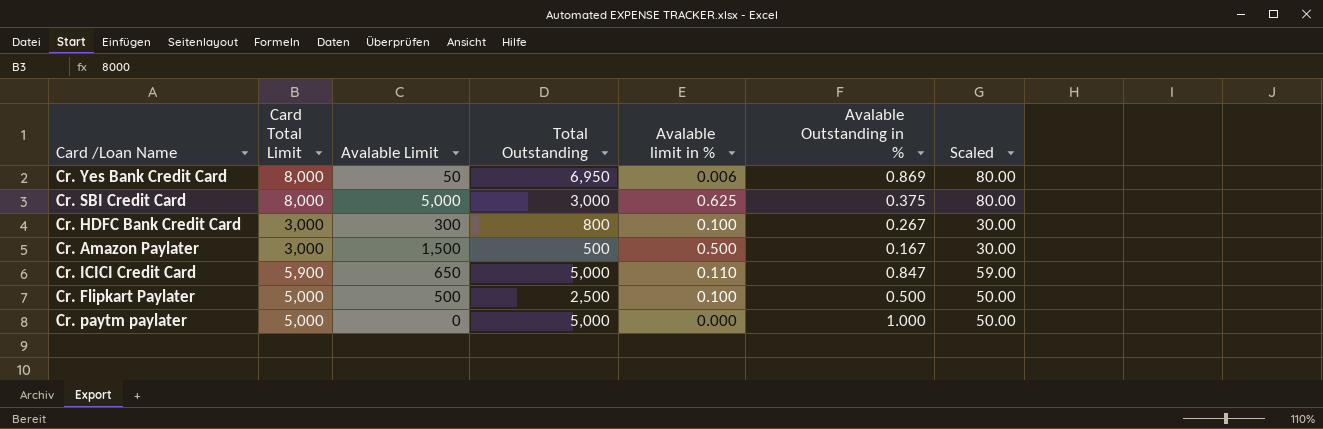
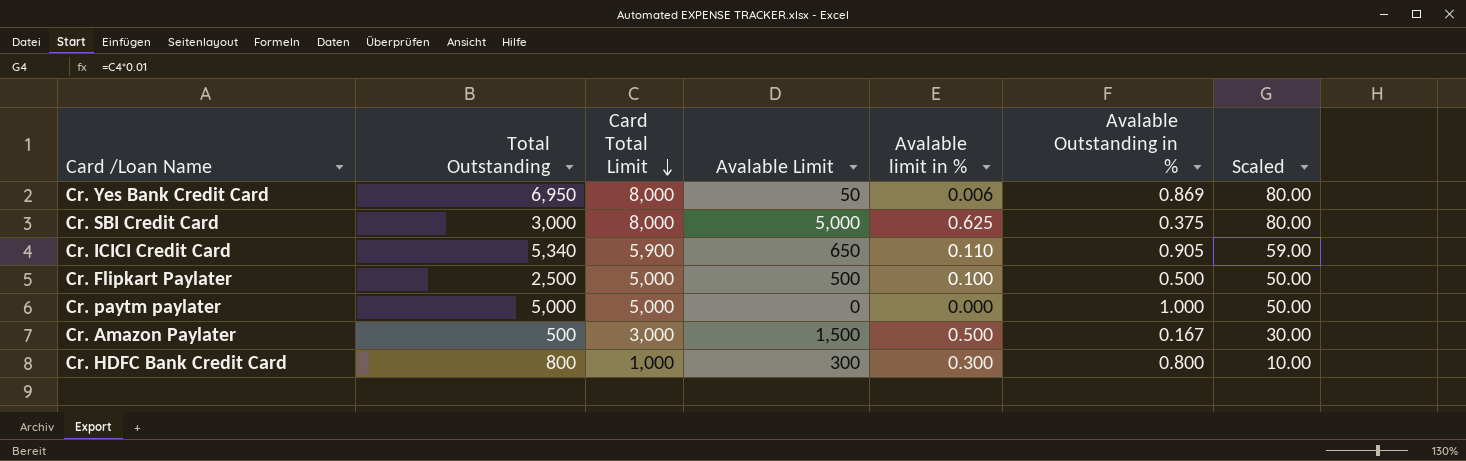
row order: none -> Card Total Limit descending
column Total Outstanding | position: 4 -> 2
Cr. ICICI Credit Card | Total Outstanding: 5,000 -> 5,340
Cr. ICICI Credit Card | Avalable Outstanding in %: 0.847 -> 0.905
Cr. HDFC Bank Credit Card | Card Total Limit: 3,000 -> 1,000
Cr. HDFC Bank Credit Card | Avalable limit in %: 0.100 -> 0.300
Cr. HDFC Bank Credit Card | Avalable Outstanding in %: 0.267 -> 0.800
Cr. HDFC Bank Credit Card | Scaled: 30.00 -> 10.00

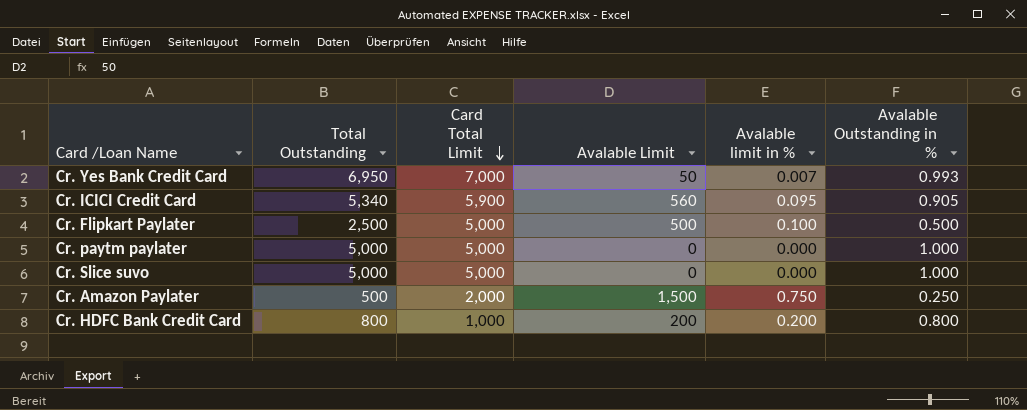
column Scaled | formula: [Card Total Limit] * 0.01 -> none
row Cr. SBI Credit Card: 3,000 | 8,000 | 5,000 | 0.625 | 0.375 | 80.00 -> none
Cr. Yes Bank Credit Card | Card Total Limit: 8,000 -> 7,000
Cr. Yes Bank Credit Card | Avalable limit in %: 0.006 -> 0.007
Cr. Yes Bank Credit Card | Avalable Outstanding in %: 0.869 -> 0.993
Cr. ICICI Credit Card | Avalable Limit: 650 -> 560
Cr. ICICI Credit Card | Avalable limit in %: 0.110 -> 0.095
row Cr. Slice suvo: none -> 5,000 | 5,000 | 0 | 0.000 | 1.000
Cr. Amazon Paylater | Card Total Limit: 3,000 -> 2,000
Cr. Amazon Paylater | Avalable limit in %: 0.500 -> 0.750
Cr. Amazon Paylater | Avalable Outstanding in %: 0.167 -> 0.250
Cr. HDFC Bank Credit Card | Avalable Limit: 300 -> 200
Cr. HDFC Bank Credit Card | Avalable limit in %: 0.300 -> 0.200

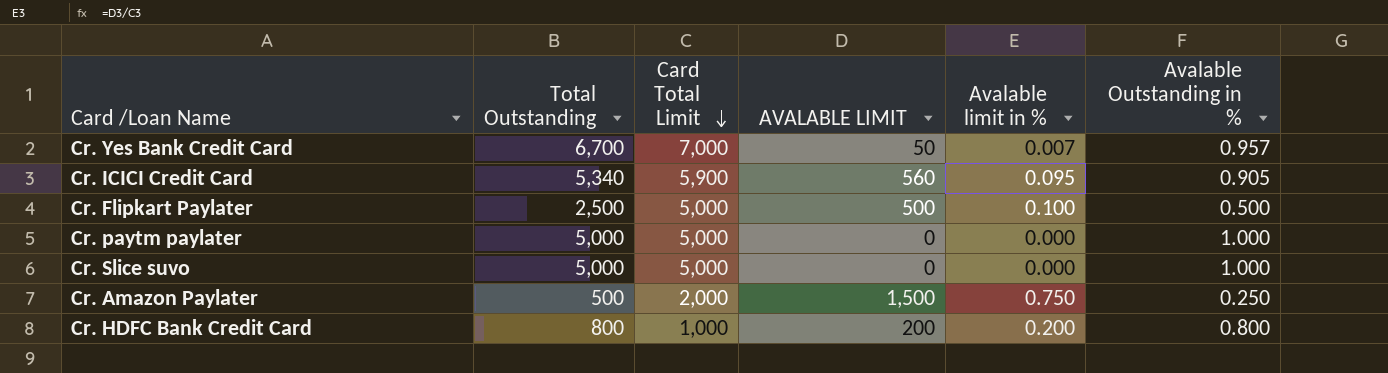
column name: Avalable Limit -> AVALABLE LIMIT
Cr. Yes Bank Credit Card | Total Outstanding: 6,950 -> 6,700
Cr. Yes Bank Credit Card | Avalable Outstanding in %: 0.993 -> 0.957

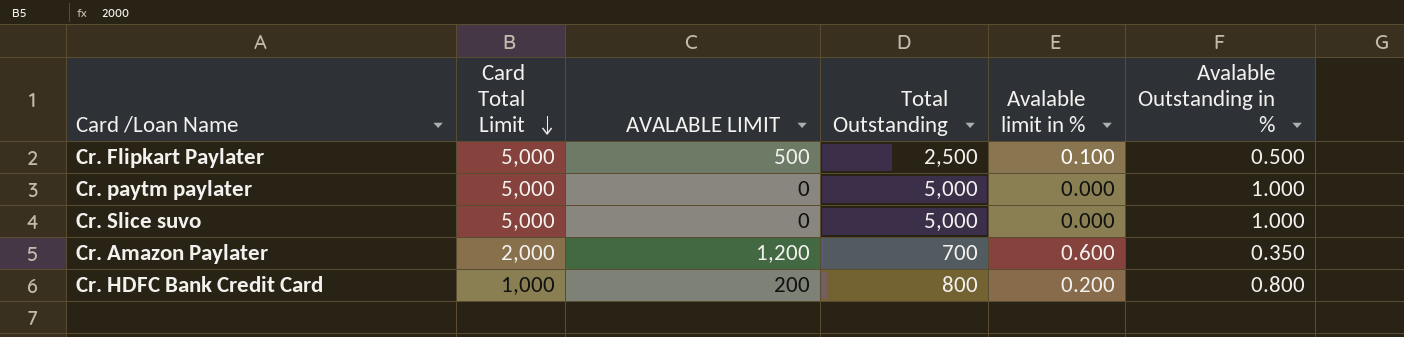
column Total Outstanding | position: 2 -> 4
row Cr. Yes Bank Credit Card: 6,700 | 7,000 | 50 | 0.007 | 0.957 -> none
row Cr. ICICI Credit Card: 5,340 | 5,900 | 560 | 0.095 | 0.905 -> none
Cr. Amazon Paylater | AVALABLE LIMIT: 1,500 -> 1,200
Cr. Amazon Paylater | Total Outstanding: 500 -> 700
Cr. Amazon Paylater | Avalable limit in %: 0.750 -> 0.600
Cr. Amazon Paylater | Avalable Outstanding in %: 0.250 -> 0.350

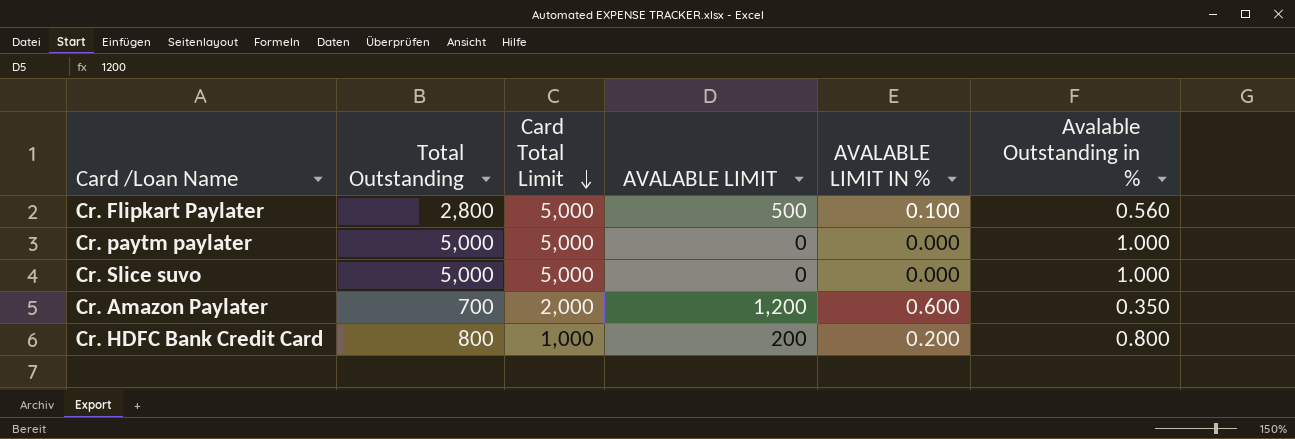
column Total Outstanding | position: 4 -> 2
column name: Avalable limit in % -> AVALABLE LIMIT IN %
Cr. Flipkart Paylater | Total Outstanding: 2,500 -> 2,800
Cr. Flipkart Paylater | Avalable Outstanding in %: 0.500 -> 0.560

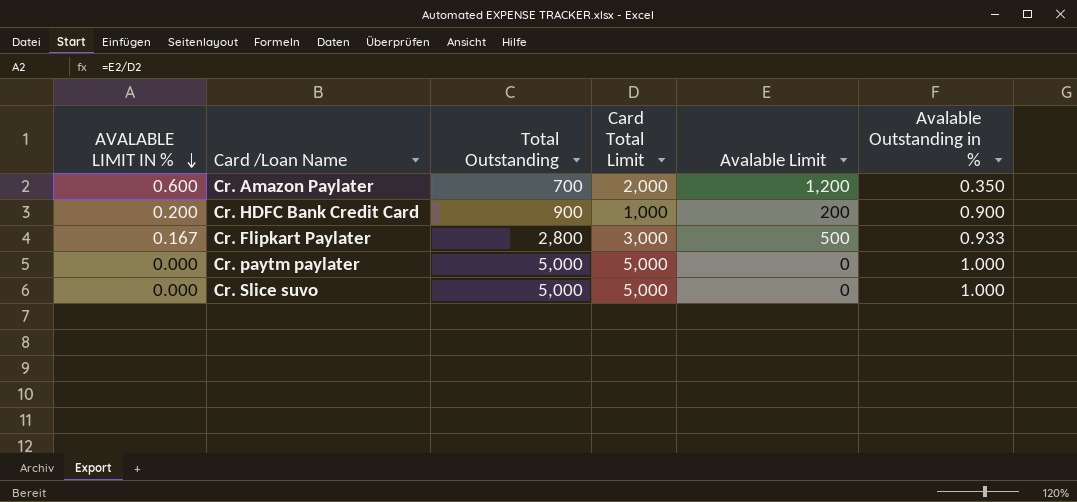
row order: Card Total Limit descending -> AVALABLE LIMIT IN % descending
column AVALABLE LIMIT IN % | position: 5 -> 1
column name: AVALABLE LIMIT -> Avalable Limit
Cr. HDFC Bank Credit Card | Total Outstanding: 800 -> 900
Cr. HDFC Bank Credit Card | Avalable Outstanding in %: 0.800 -> 0.900
Cr. Flipkart Paylater | AVALABLE LIMIT IN %: 0.100 -> 0.167
Cr. Flipkart Paylater | Card Total Limit: 5,000 -> 3,000
Cr. Flipkart Paylater | Avalable Outstanding in %: 0.560 -> 0.933

